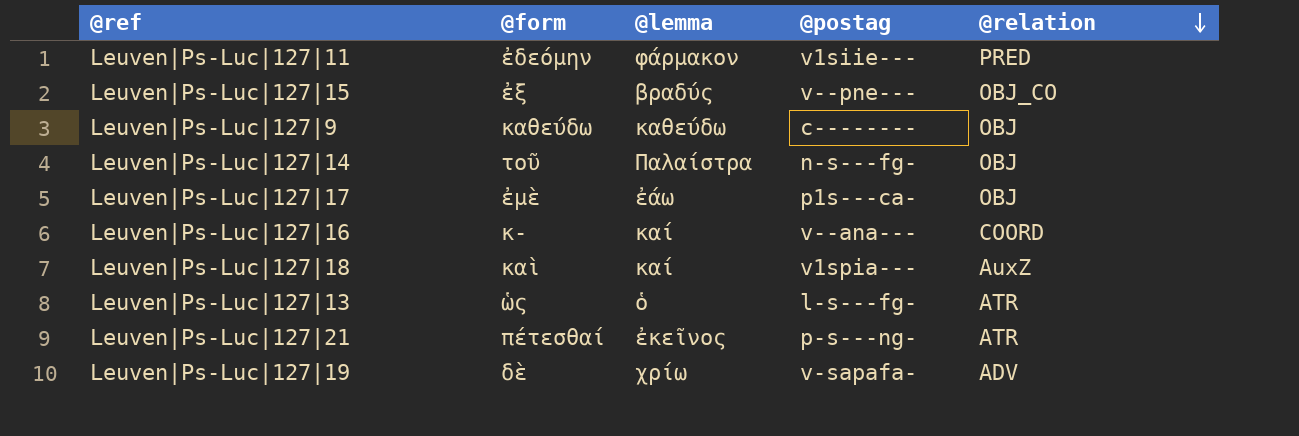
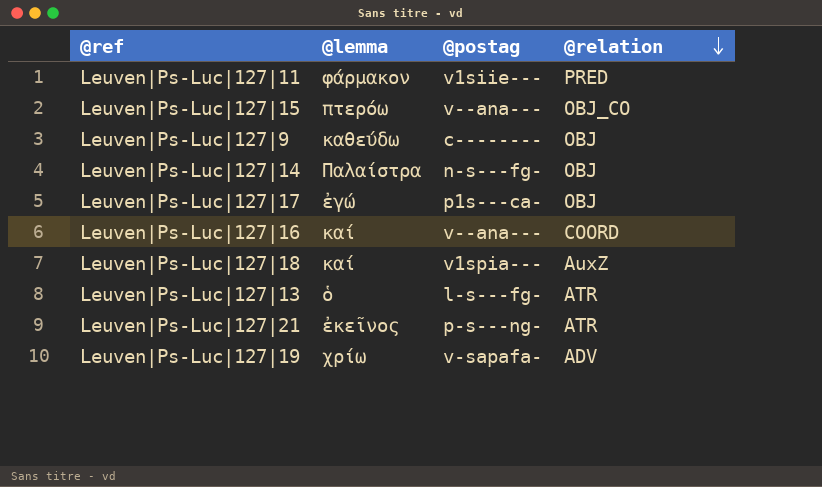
column @form | position: 2 -> none
Leuven|Ps-Luc|127|15 | @lemma: βραδύς -> πτερόω
Leuven|Ps-Luc|127|15 | @postag: v--pne--- -> v--ana---
Leuven|Ps-Luc|127|17 | @lemma: ἐάω -> ἐγώ

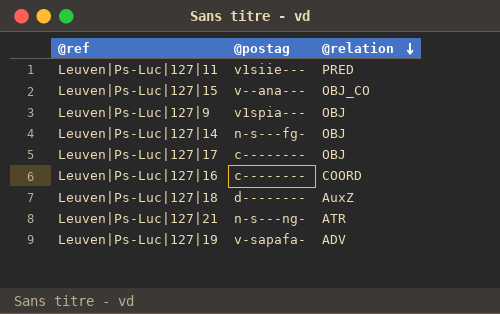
column @lemma | position: 2 -> none
row Leuven|Ps-Luc|127|13: ὁ | l-s---fg- | ATR -> none
Leuven|Ps-Luc|127|9 | @postag: c-------- -> v1spia---
Leuven|Ps-Luc|127|17 | @postag: p1s---ca- -> c--------
Leuven|Ps-Luc|127|16 | @postag: v--ana--- -> c--------
Leuven|Ps-Luc|127|18 | @postag: v1spia--- -> d--------
Leuven|Ps-Luc|127|21 | @postag: p-s---ng- -> n-s---ng-

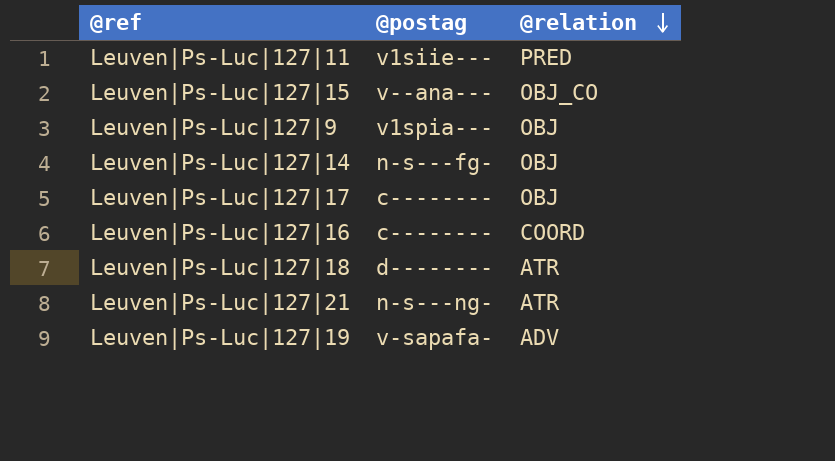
Leuven|Ps-Luc|127|18 | @relation: AuxZ -> ATR

